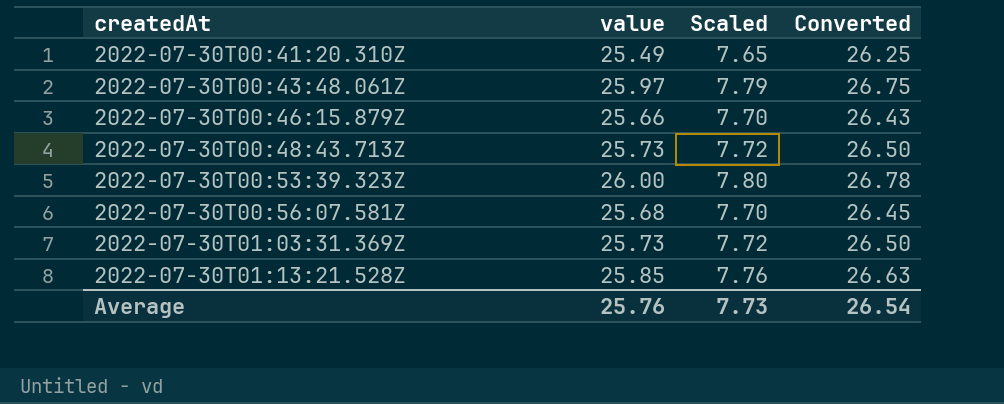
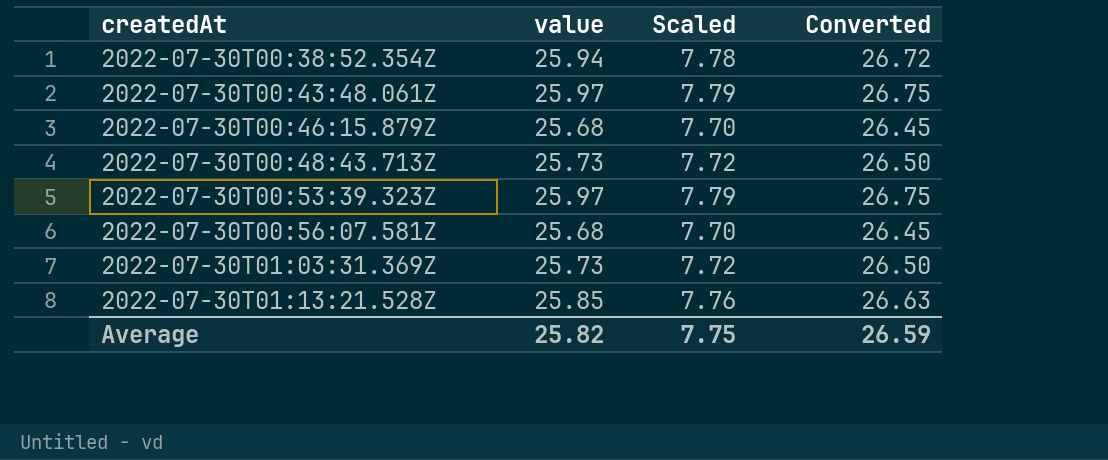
row 2022-07-30T00:41:20.310Z: 25.49 | 7.65 | 26.25 -> none
row 2022-07-30T00:38:52.354Z: none -> 25.94 | 7.78 | 26.72
2022-07-30T00:46:15.879Z | value: 25.66 -> 25.68
2022-07-30T00:46:15.879Z | Converted: 26.43 -> 26.45
2022-07-30T00:53:39.323Z | value: 26.00 -> 25.97
2022-07-30T00:53:39.323Z | Scaled: 7.80 -> 7.79
2022-07-30T00:53:39.323Z | Converted: 26.78 -> 26.75
Average | value: 25.76 -> 25.82
Average | Scaled: 7.73 -> 7.75
Average | Converted: 26.54 -> 26.59

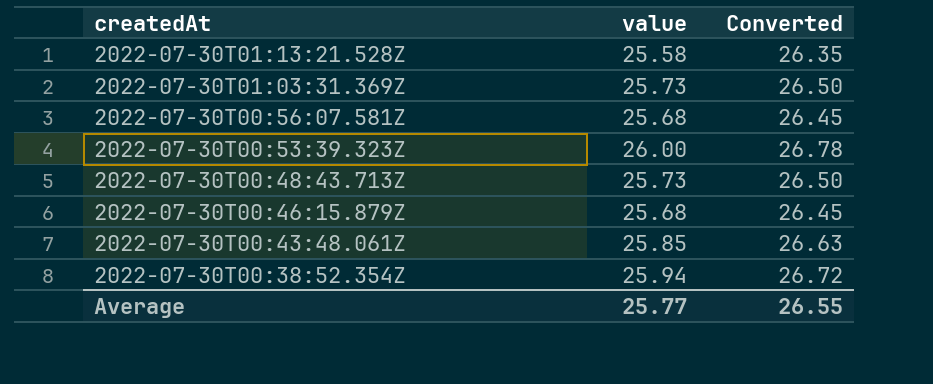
row order: createdAt ascending -> createdAt descending
column Scaled | formula: [value] * 0.3 -> none
2022-07-30T01:13:21.528Z | value: 25.85 -> 25.58
2022-07-30T01:13:21.528Z | Converted: 26.63 -> 26.35
2022-07-30T00:53:39.323Z | value: 25.97 -> 26.00
2022-07-30T00:53:39.323Z | Converted: 26.75 -> 26.78
2022-07-30T00:43:48.061Z | value: 25.97 -> 25.85
2022-07-30T00:43:48.061Z | Converted: 26.75 -> 26.63
Average | value: 25.82 -> 25.77
Average | Converted: 26.59 -> 26.55

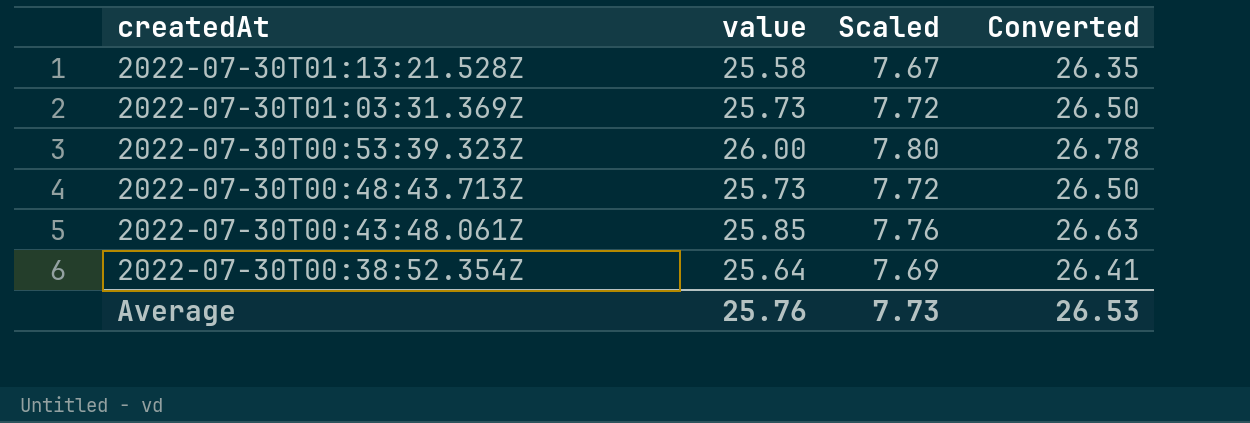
column Scaled | formula: none -> [value] * 0.3
row 2022-07-30T00:56:07.581Z: 25.68 | 26.45 -> none
row 2022-07-30T00:46:15.879Z: 25.68 | 26.45 -> none
2022-07-30T00:38:52.354Z | value: 25.94 -> 25.64
2022-07-30T00:38:52.354Z | Converted: 26.72 -> 26.41
Average | value: 25.77 -> 25.76
Average | Converted: 26.55 -> 26.53

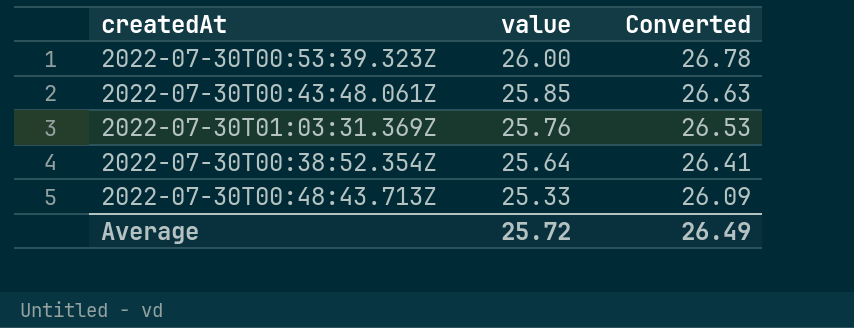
row order: createdAt descending -> value descending
column Scaled | formula: [value] * 0.3 -> none
row 2022-07-30T01:13:21.528Z: 25.58 | 7.67 | 26.35 -> none
2022-07-30T01:03:31.369Z | value: 25.73 -> 25.76
2022-07-30T01:03:31.369Z | Converted: 26.50 -> 26.53
2022-07-30T00:48:43.713Z | value: 25.73 -> 25.33
2022-07-30T00:48:43.713Z | Converted: 26.50 -> 26.09
Average | value: 25.76 -> 25.72
Average | Converted: 26.53 -> 26.49

